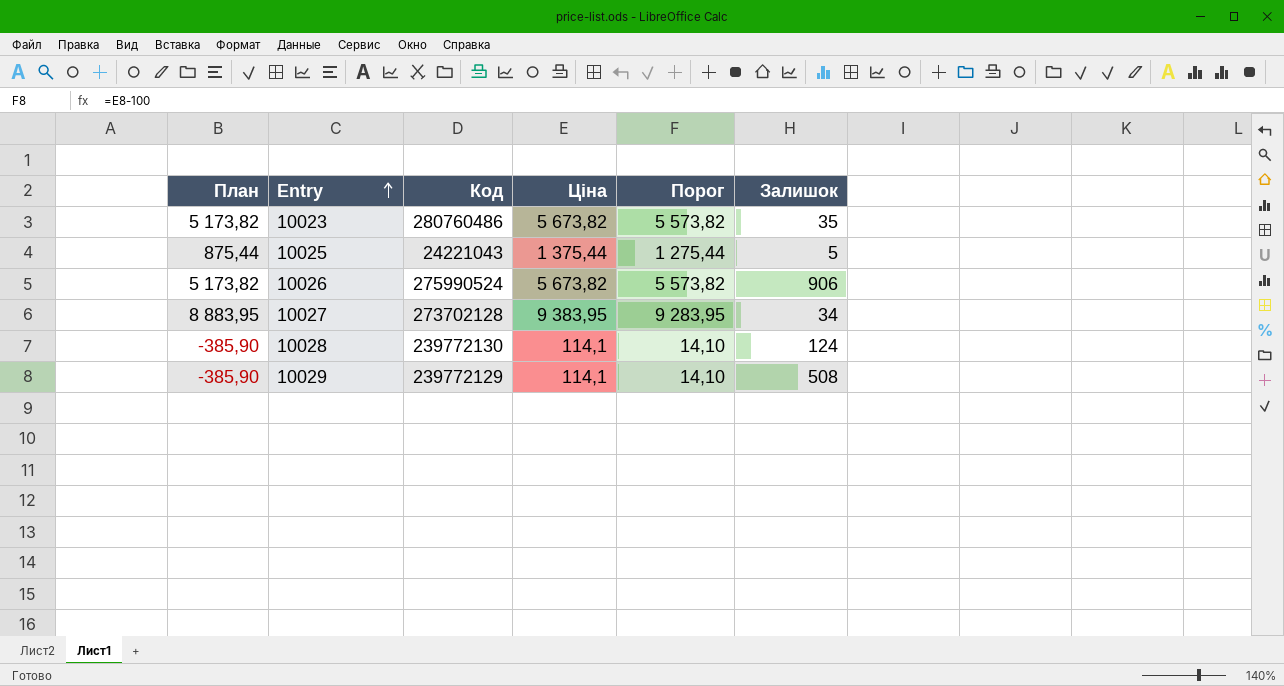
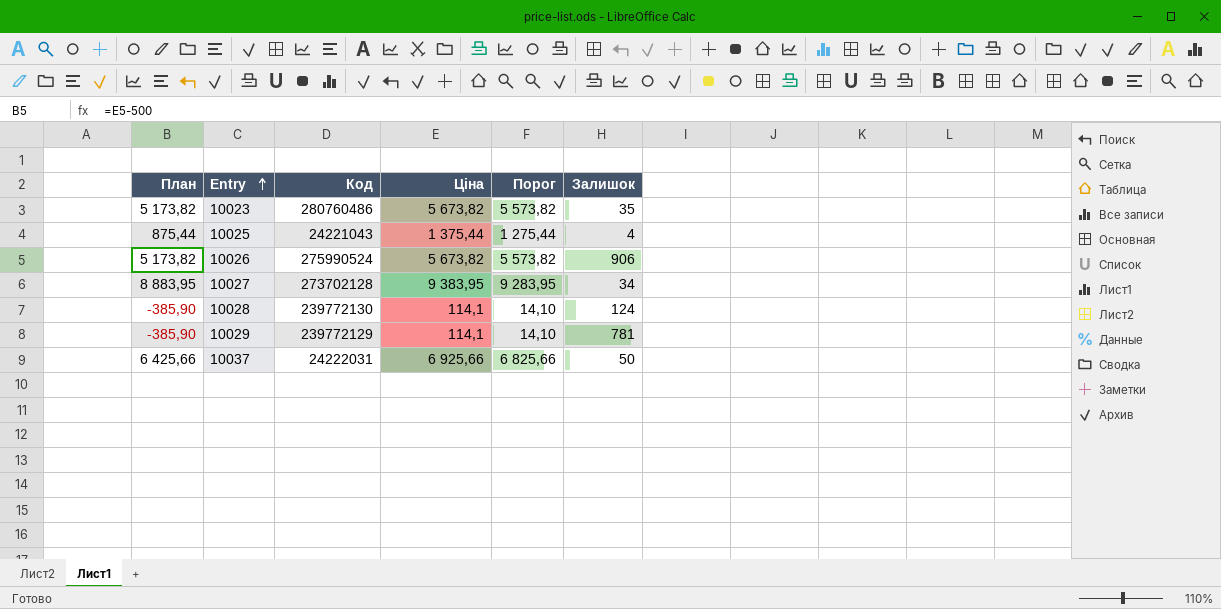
10025 | Залишок: 5 -> 4
10029 | Залишок: 508 -> 781
row 10037: none -> 6 425,66 | 24222031 | 6 925,66 | 6 825,66 | 50

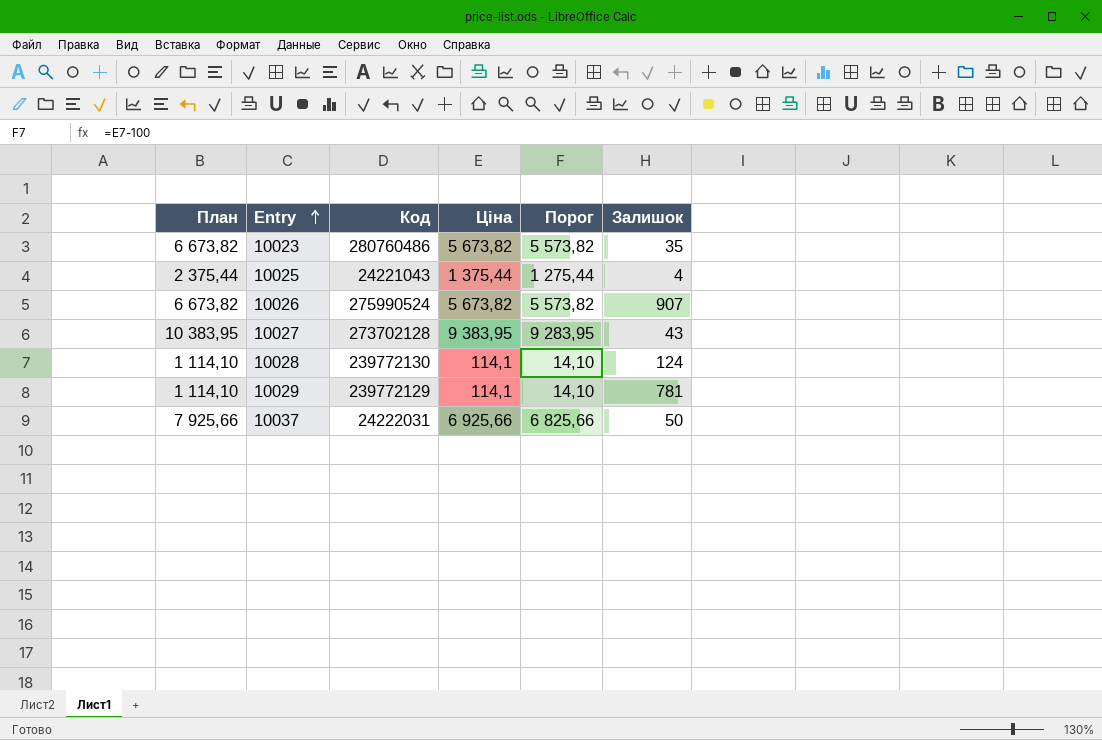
column План | formula: [Ціна] - 500 -> [Ціна] + 1000
10026 | Залишок: 906 -> 907
10027 | Залишок: 34 -> 43

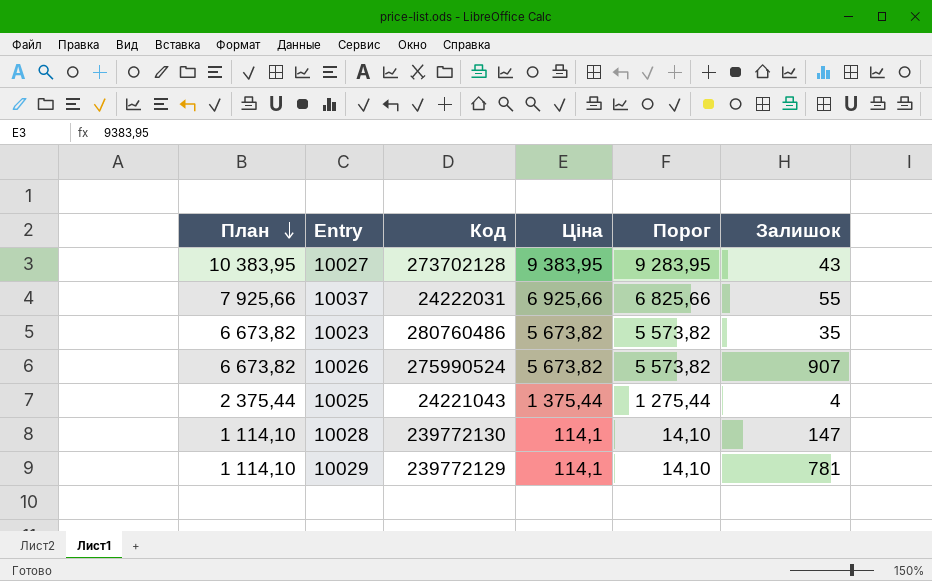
row order: Entry ascending -> План descending
10037 | Залишок: 50 -> 55
10028 | Залишок: 124 -> 147

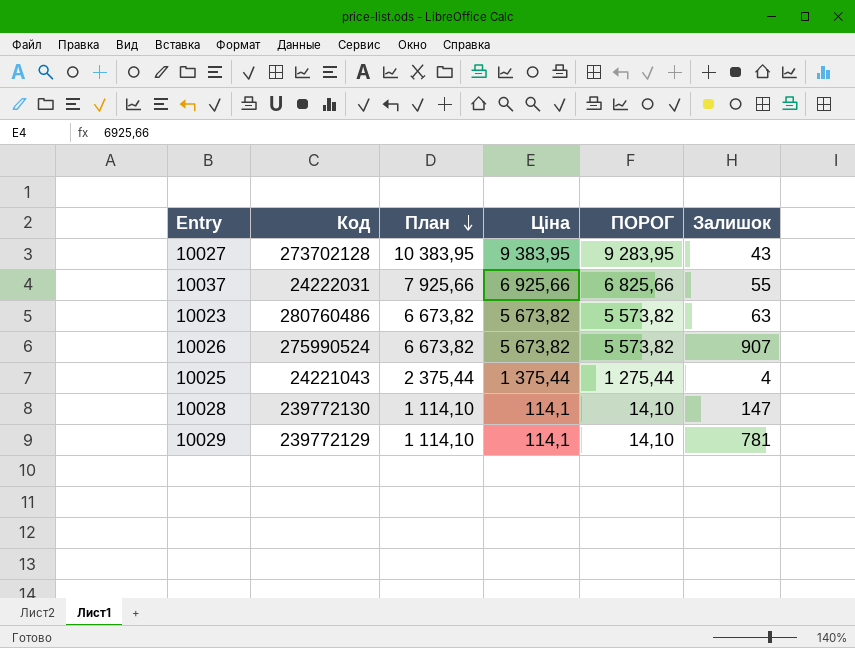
column План | position: 1 -> 3
column name: Порог -> ПОРОГ
10023 | Залишок: 35 -> 63

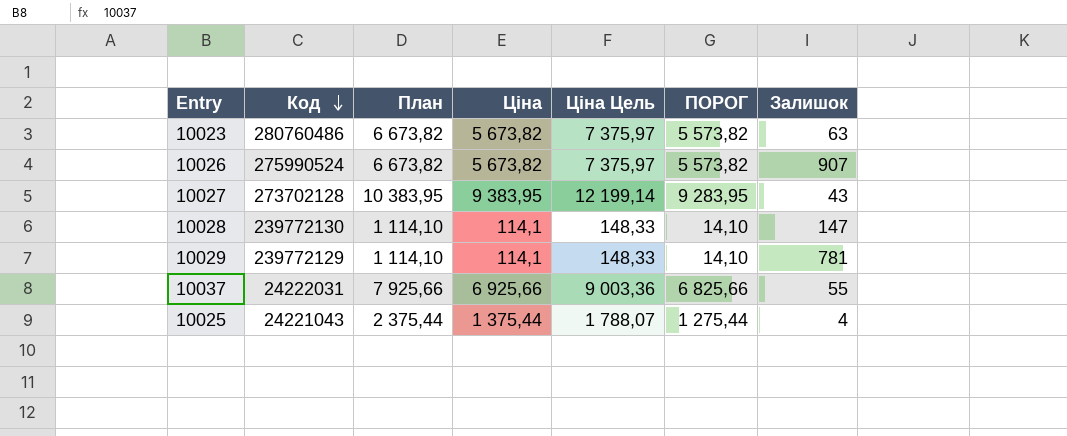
row order: План descending -> Код descending
column Ціна Цель | formula: none -> [Ціна] * 1,3

